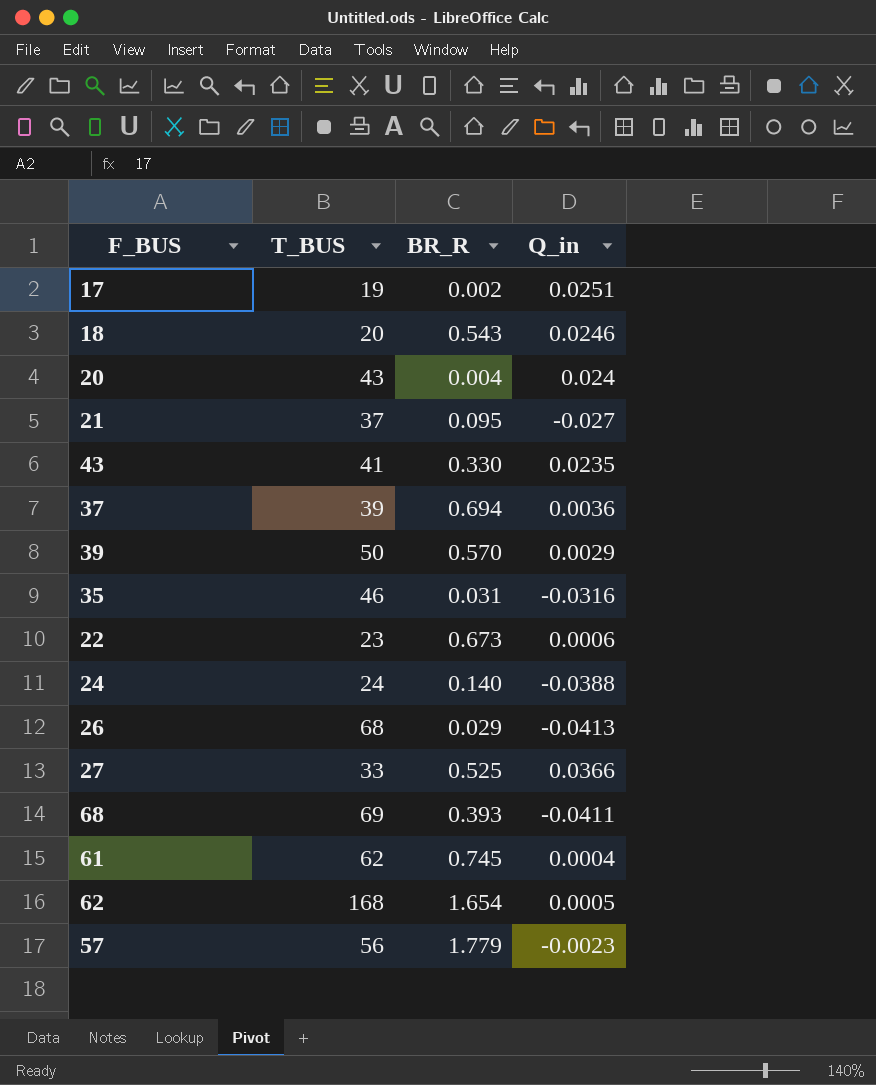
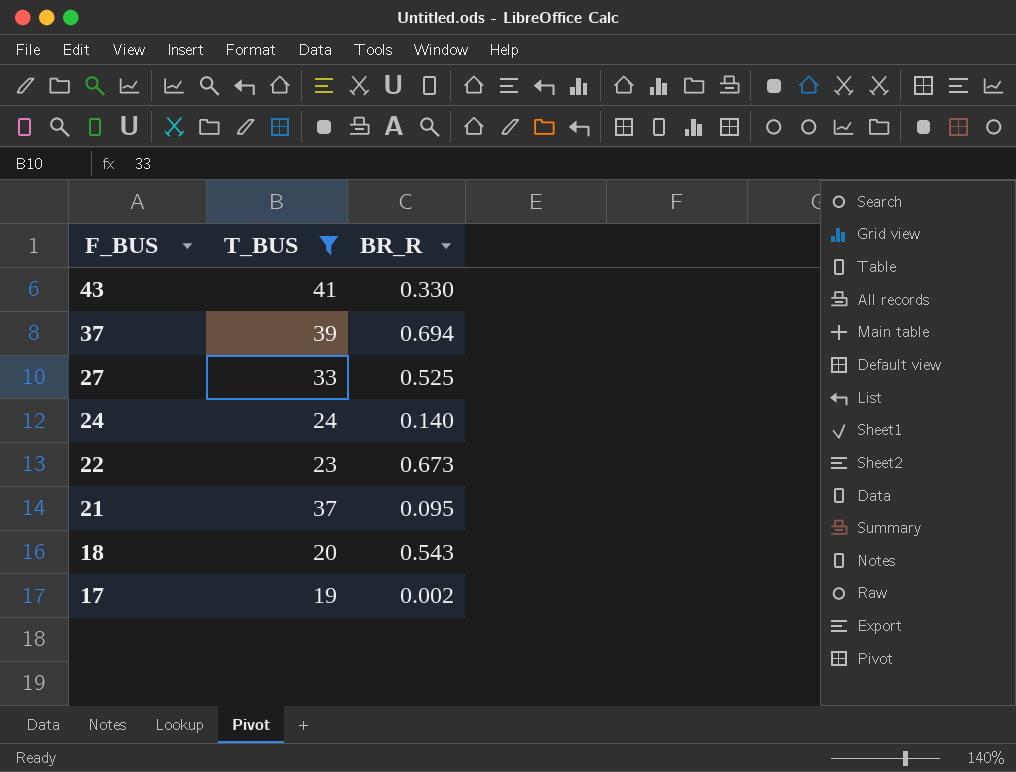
filter: none -> T_BUS <= 41
row order: none -> F_BUS descending
column Q_in | position: 4 -> none

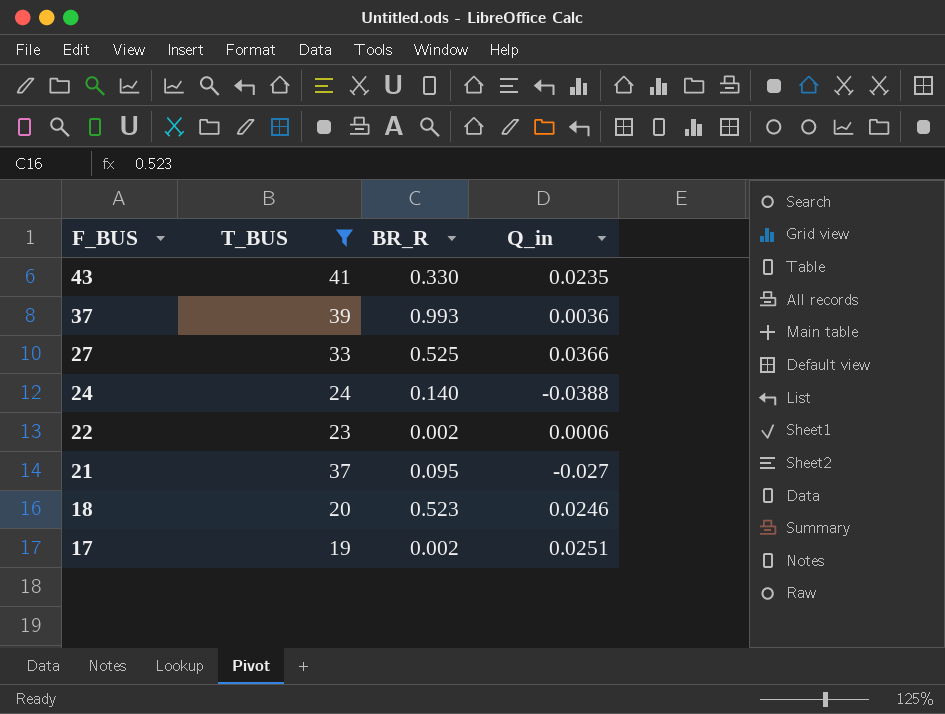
column Q_in | position: none -> 4
37 | BR_R: 0.694 -> 0.993
22 | BR_R: 0.673 -> 0.002
18 | BR_R: 0.543 -> 0.523

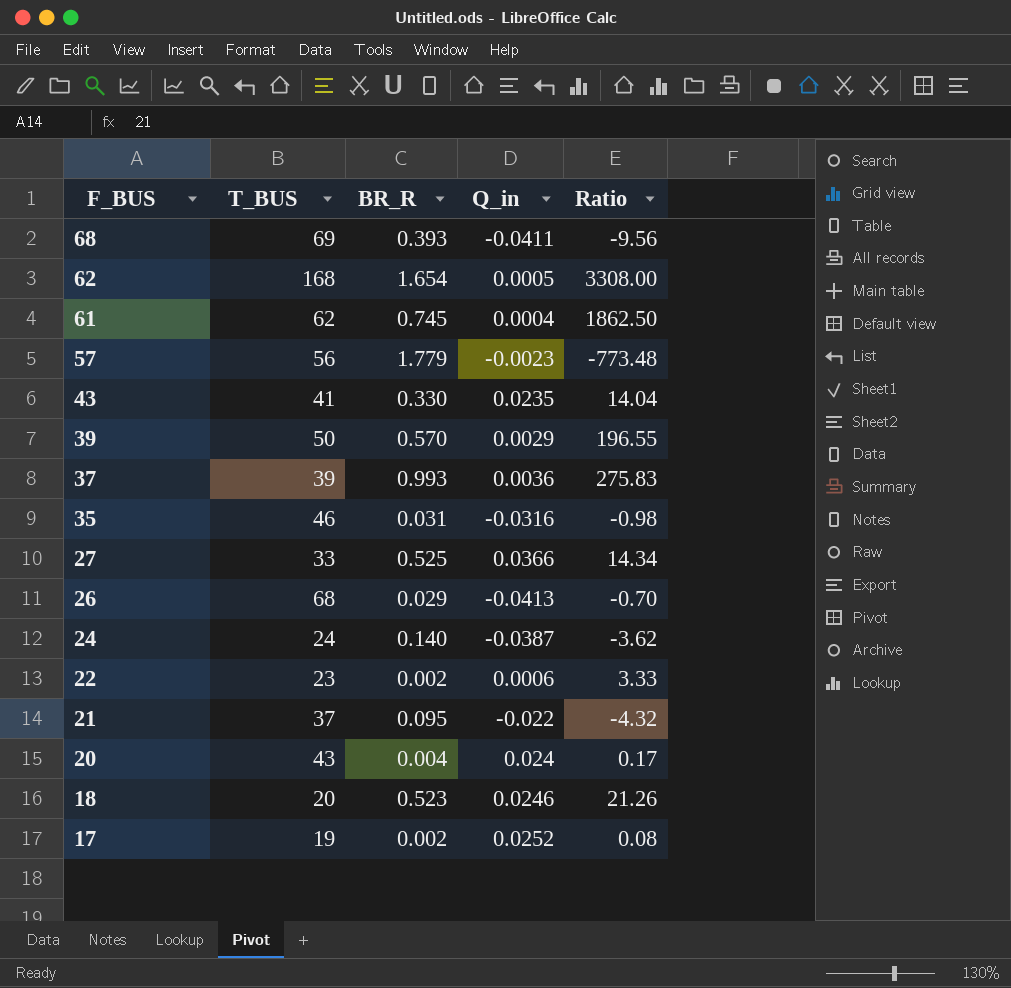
filter: T_BUS <= 41 -> none
column Ratio | formula: none -> [BR_R] / [Q_in]
24 | Q_in: -0.0388 -> -0.0387
21 | Q_in: -0.027 -> -0.022
17 | Q_in: 0.0251 -> 0.0252

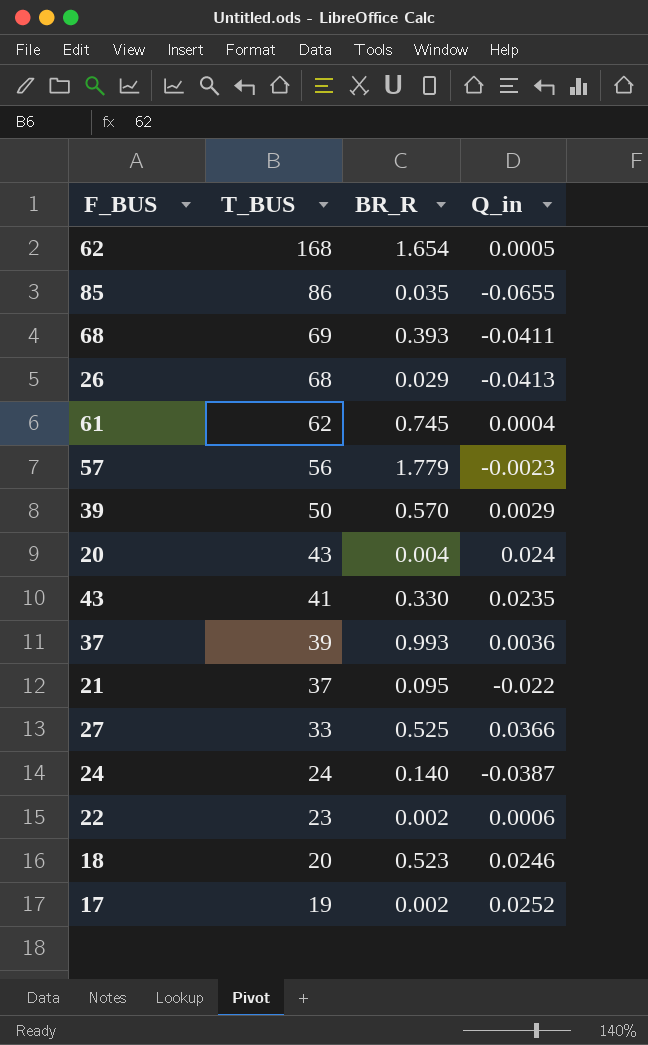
row order: F_BUS descending -> T_BUS descending
column Ratio | formula: [BR_R] / [Q_in] -> none
row 35: 46 | 0.031 | -0.0316 | -0.98 -> none
row 85: none -> 86 | 0.035 | -0.0655

